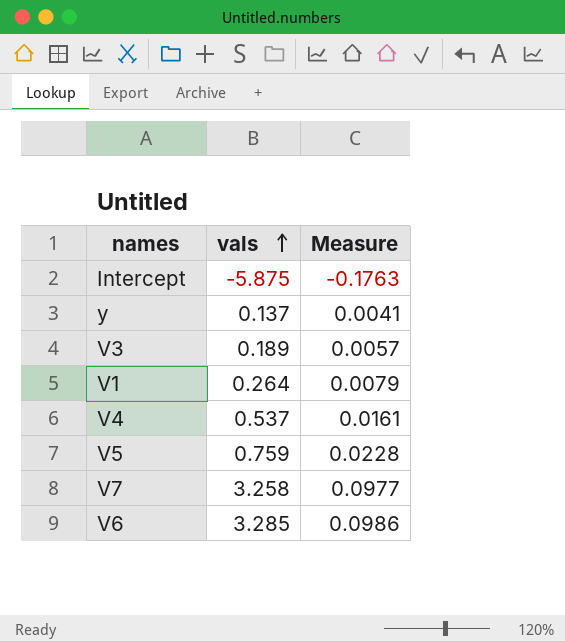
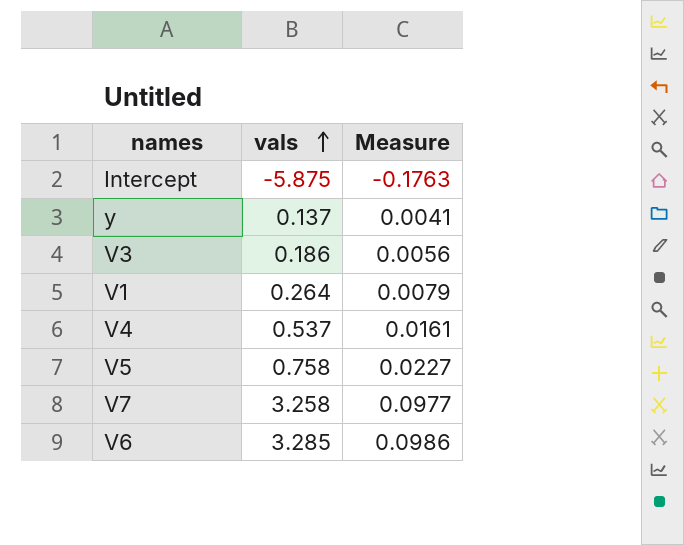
V3 | vals: 0.189 -> 0.186
V3 | Measure: 0.0057 -> 0.0056
V5 | vals: 0.759 -> 0.758
V5 | Measure: 0.0228 -> 0.0227

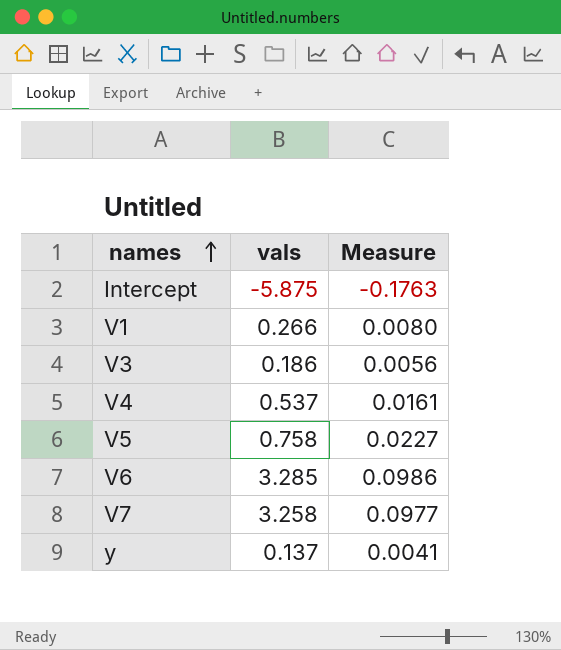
row order: vals ascending -> names ascending
V1 | vals: 0.264 -> 0.266
V1 | Measure: 0.0079 -> 0.0080

